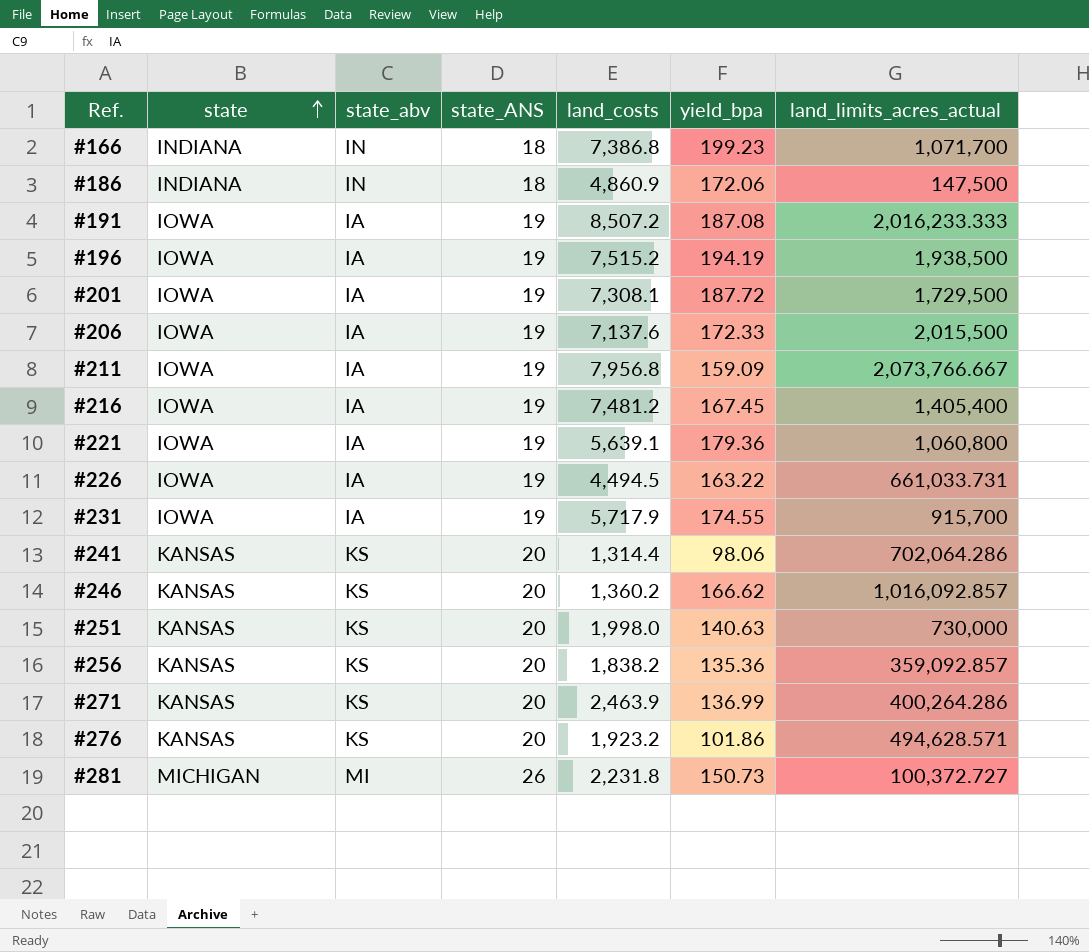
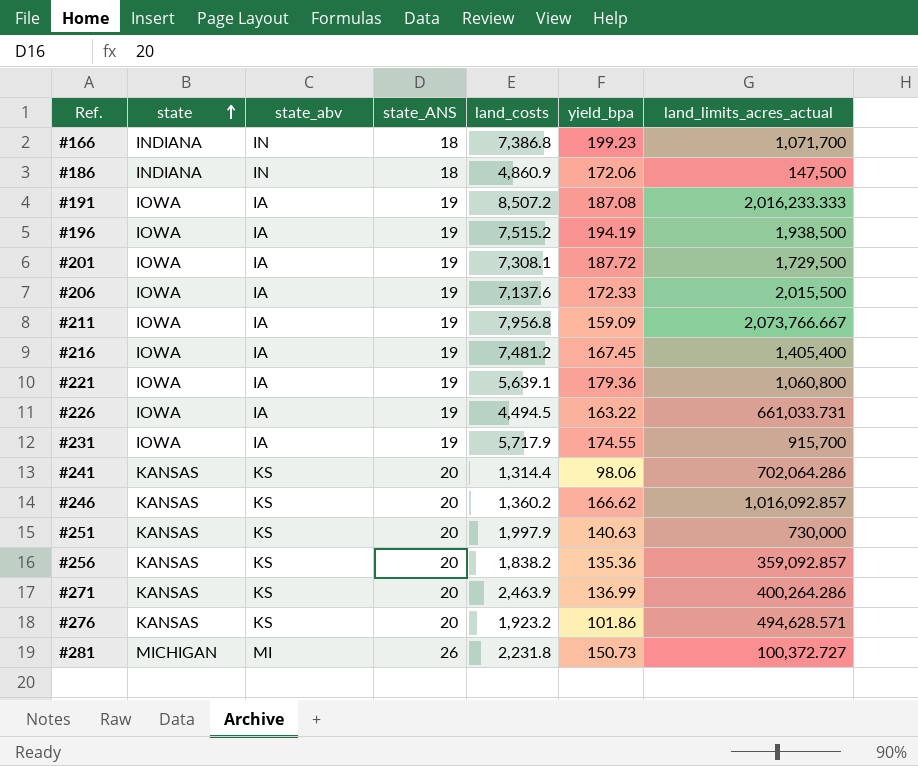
#251 | land_costs: 1,998.0 -> 1,997.9

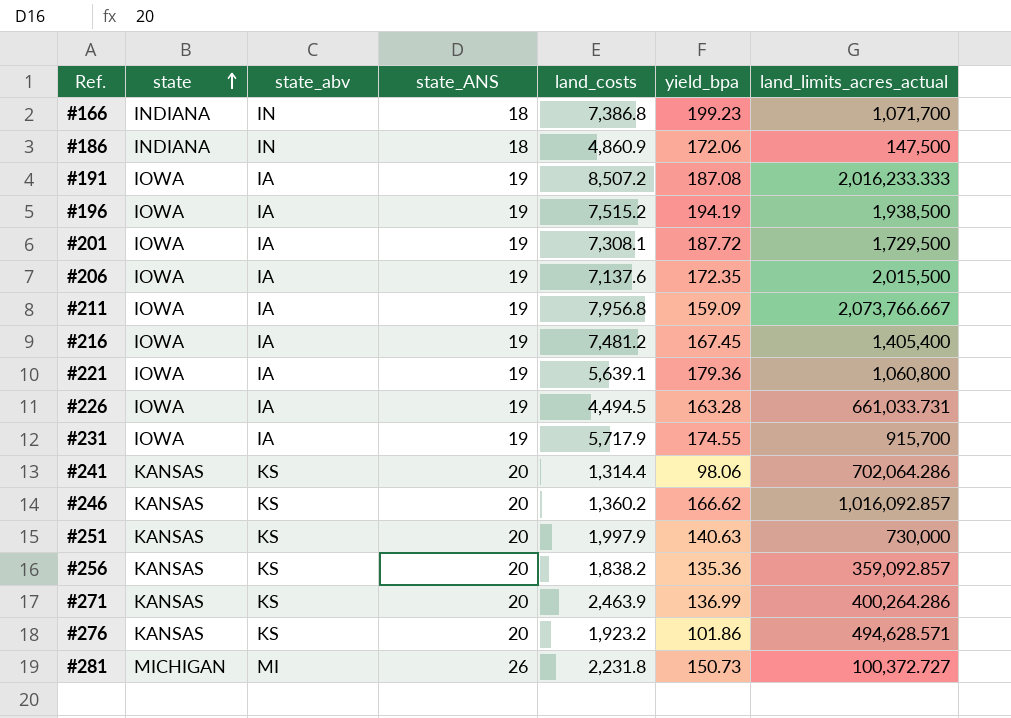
#206 | yield_bpa: 172.33 -> 172.35
#226 | yield_bpa: 163.22 -> 163.28

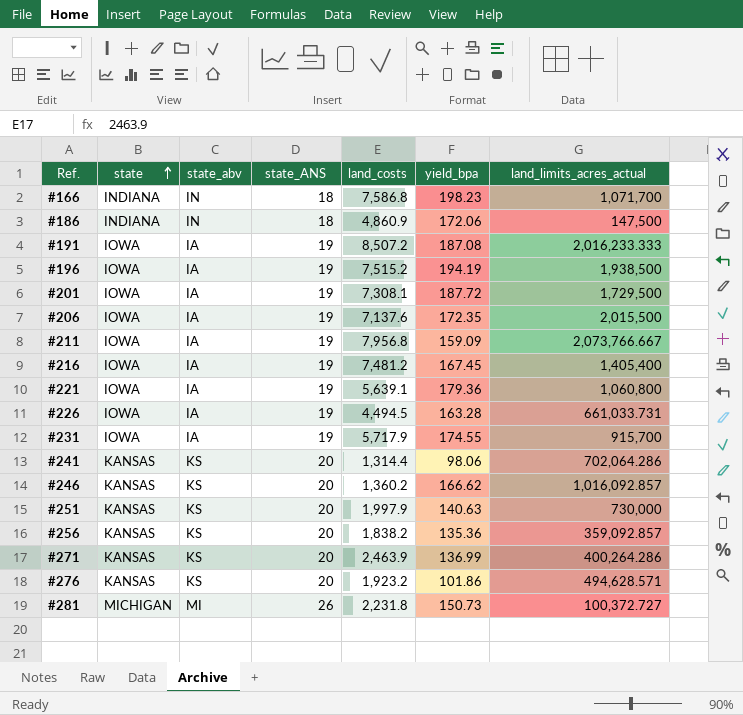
#166 | land_costs: 7,386.8 -> 7,586.8
#166 | yield_bpa: 199.23 -> 198.23

